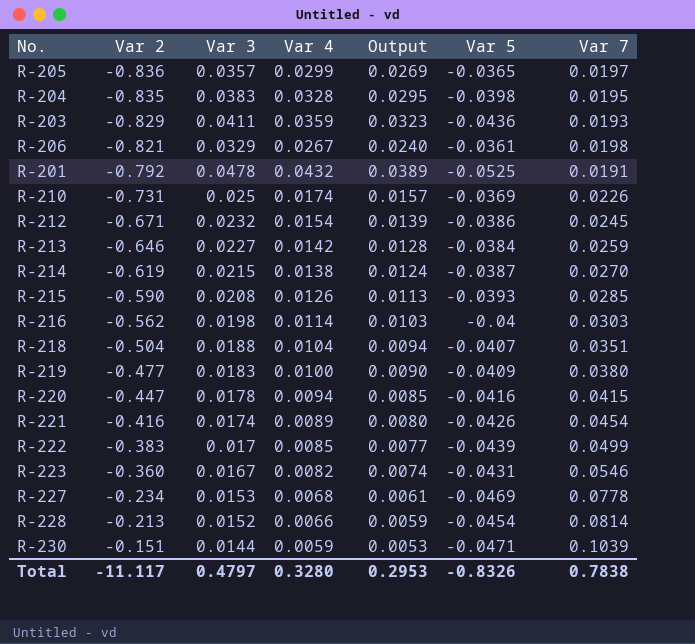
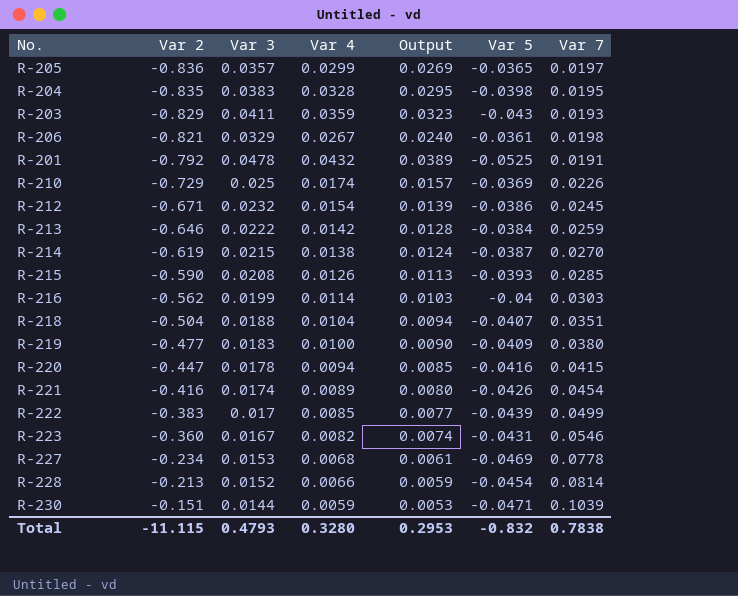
R-203 | Var 5: -0.0436 -> -0.043
R-210 | Var 2: -0.731 -> -0.729
R-213 | Var 3: 0.0227 -> 0.0222
R-216 | Var 3: 0.0198 -> 0.0199
Total | Var 2: -11.117 -> -11.115
Total | Var 3: 0.4797 -> 0.4793
Total | Var 5: -0.8326 -> -0.832

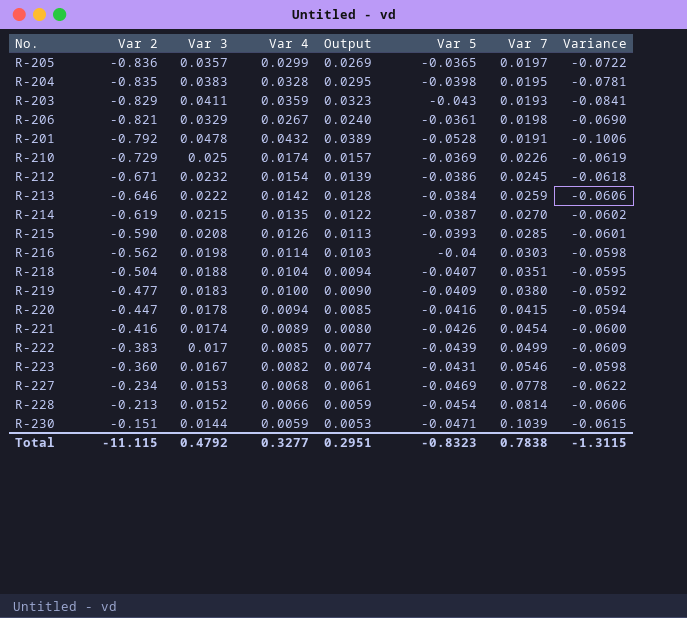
column Variance | formula: none -> [Var 5] - [Var 3]
R-201 | Var 5: -0.0525 -> -0.0528
R-214 | Var 4: 0.0138 -> 0.0135
R-214 | Output: 0.0124 -> 0.0122
R-216 | Var 3: 0.0199 -> 0.0198
Total | Var 3: 0.4793 -> 0.4792
Total | Var 4: 0.3280 -> 0.3277
Total | Output: 0.2953 -> 0.2951
Total | Var 5: -0.832 -> -0.8323

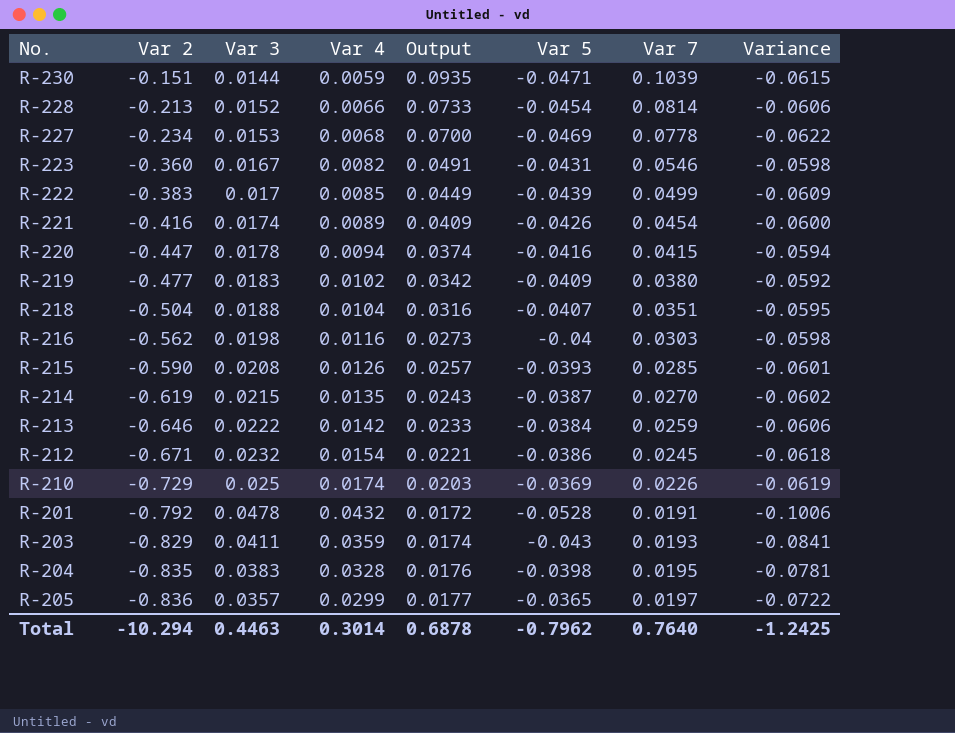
row order: Var 2 ascending -> Var 2 descending
column Output | formula: [Var 4] * 0.9 -> [Var 7] * 0.9
row R-206: -0.821 | 0.0329 | 0.0267 | 0.0240 | -0.0361 | 0.0198 | -0.0690 -> none
R-219 | Var 4: 0.0100 -> 0.0102
R-216 | Var 4: 0.0114 -> 0.0116
Total | Var 2: -11.115 -> -10.294
Total | Var 3: 0.4792 -> 0.4463
Total | Var 4: 0.3277 -> 0.3014
Total | Output: 0.2951 -> 0.6878
Total | Var 5: -0.8323 -> -0.7962
Total | Var 7: 0.7838 -> 0.7640
Total | Variance: -1.3115 -> -1.2425

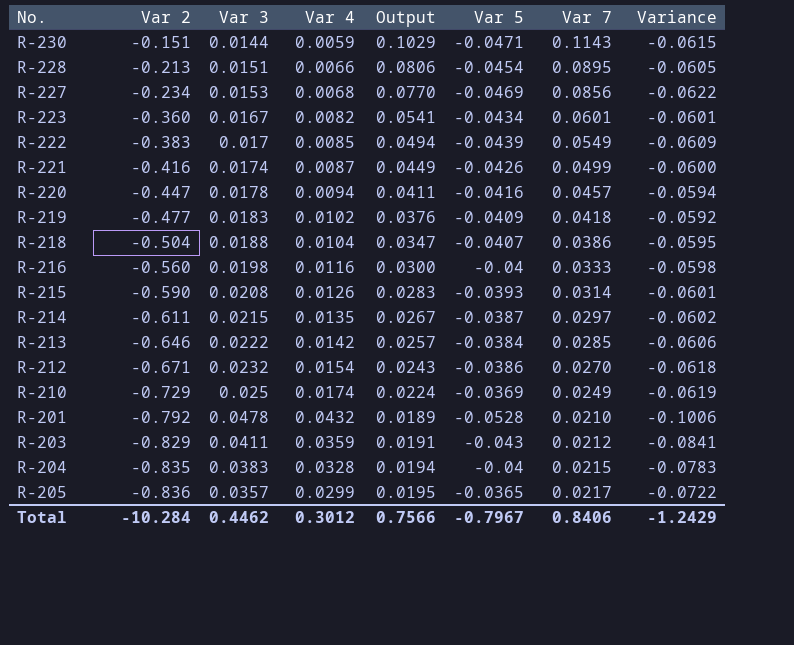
R-230 | Output: 0.0935 -> 0.1029
R-230 | Var 7: 0.1039 -> 0.1143
R-228 | Var 3: 0.0152 -> 0.0151
R-228 | Output: 0.0733 -> 0.0806
R-228 | Var 7: 0.0814 -> 0.0895
R-228 | Variance: -0.0606 -> -0.0605
R-227 | Output: 0.0700 -> 0.0770
R-227 | Var 7: 0.0778 -> 0.0856
R-223 | Output: 0.0491 -> 0.0541
R-223 | Var 5: -0.0431 -> -0.0434
R-223 | Var 7: 0.0546 -> 0.0601
R-223 | Variance: -0.0598 -> -0.0601
R-222 | Output: 0.0449 -> 0.0494
R-222 | Var 7: 0.0499 -> 0.0549
R-221 | Var 4: 0.0089 -> 0.0087
R-221 | Output: 0.0409 -> 0.0449
R-221 | Var 7: 0.0454 -> 0.0499
R-220 | Output: 0.0374 -> 0.0411
R-220 | Var 7: 0.0415 -> 0.0457
R-219 | Output: 0.0342 -> 0.0376
R-219 | Var 7: 0.0380 -> 0.0418
R-218 | Output: 0.0316 -> 0.0347
R-218 | Var 7: 0.0351 -> 0.0386
R-216 | Var 2: -0.562 -> -0.560
R-216 | Output: 0.0273 -> 0.0300
R-216 | Var 7: 0.0303 -> 0.0333
R-215 | Output: 0.0257 -> 0.0283
R-215 | Var 7: 0.0285 -> 0.0314
R-214 | Var 2: -0.619 -> -0.611
R-214 | Output: 0.0243 -> 0.0267
R-214 | Var 7: 0.0270 -> 0.0297
R-213 | Output: 0.0233 -> 0.0257
R-213 | Var 7: 0.0259 -> 0.0285
R-212 | Output: 0.0221 -> 0.0243
R-212 | Var 7: 0.0245 -> 0.0270
R-210 | Output: 0.0203 -> 0.0224
R-210 | Var 7: 0.0226 -> 0.0249
R-201 | Output: 0.0172 -> 0.0189
R-201 | Var 7: 0.0191 -> 0.0210
R-203 | Output: 0.0174 -> 0.0191
R-203 | Var 7: 0.0193 -> 0.0212
R-204 | Output: 0.0176 -> 0.0194
R-204 | Var 5: -0.0398 -> -0.04
R-204 | Var 7: 0.0195 -> 0.0215
R-204 | Variance: -0.0781 -> -0.0783
R-205 | Output: 0.0177 -> 0.0195
R-205 | Var 7: 0.0197 -> 0.0217
Total | Var 2: -10.294 -> -10.284
Total | Var 3: 0.4463 -> 0.4462
Total | Var 4: 0.3014 -> 0.3012
Total | Output: 0.6878 -> 0.7566
Total | Var 5: -0.7962 -> -0.7967
Total | Var 7: 0.7640 -> 0.8406
Total | Variance: -1.2425 -> -1.2429

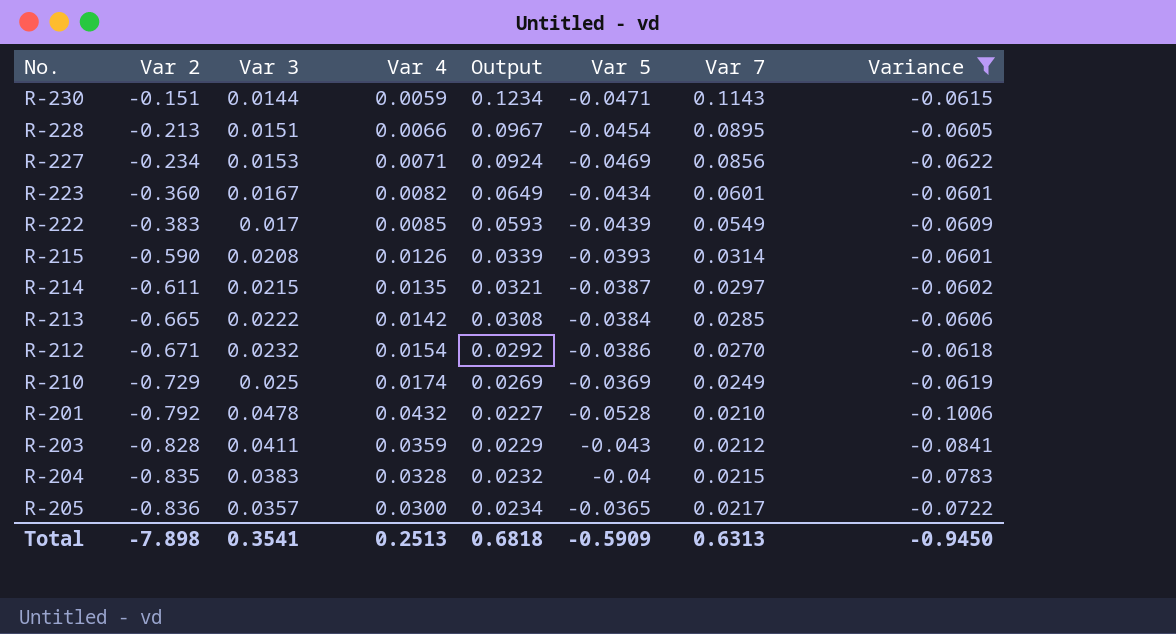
filter: none -> Variance <= -0.0601
column Output | formula: [Var 7] * 0.9 -> [Var 7] * 1.08
R-227 | Var 4: 0.0068 -> 0.0071
R-213 | Var 2: -0.646 -> -0.665
R-203 | Var 2: -0.829 -> -0.828
R-205 | Var 4: 0.0299 -> 0.0300
Total | Var 2: -10.284 -> -7.898
Total | Var 3: 0.4462 -> 0.3541
Total | Var 4: 0.3012 -> 0.2513
Total | Output: 0.7566 -> 0.6818
Total | Var 5: -0.7967 -> -0.5909
Total | Var 7: 0.8406 -> 0.6313
Total | Variance: -1.2429 -> -0.9450

